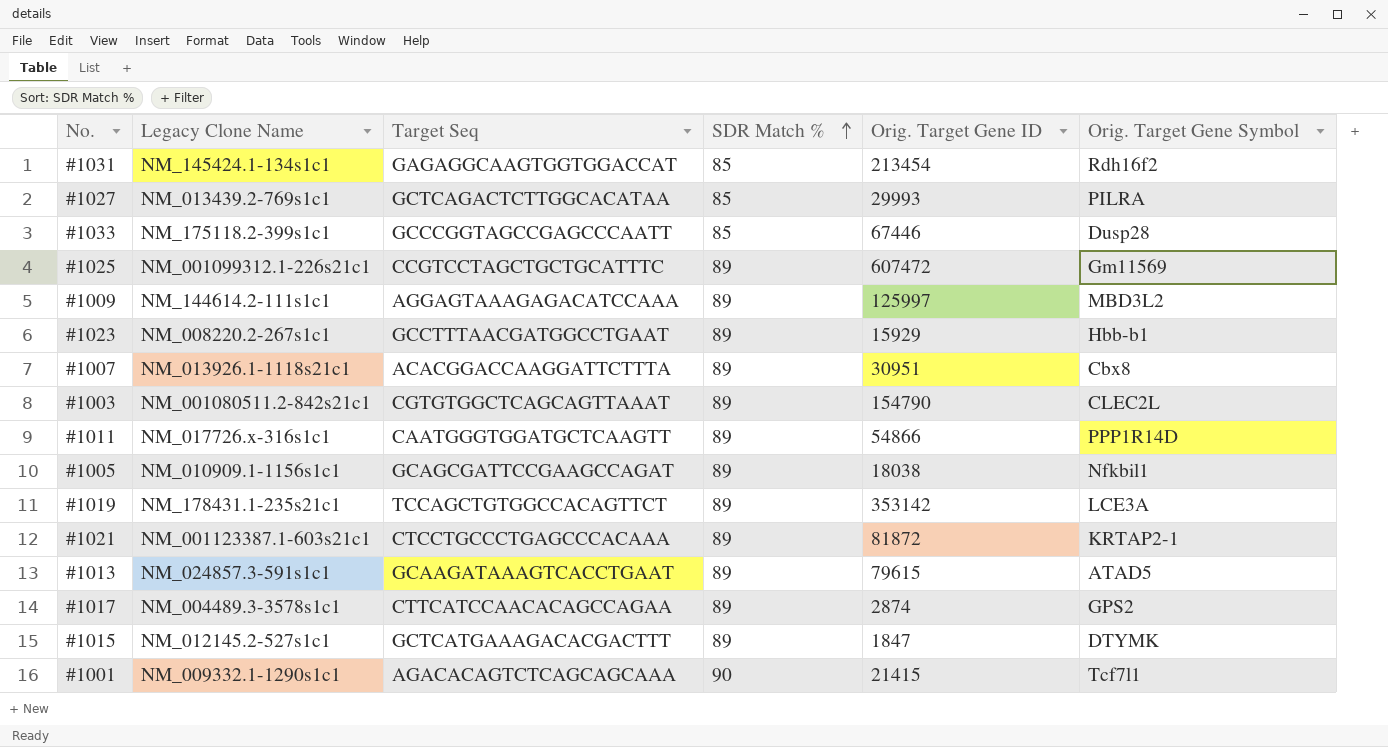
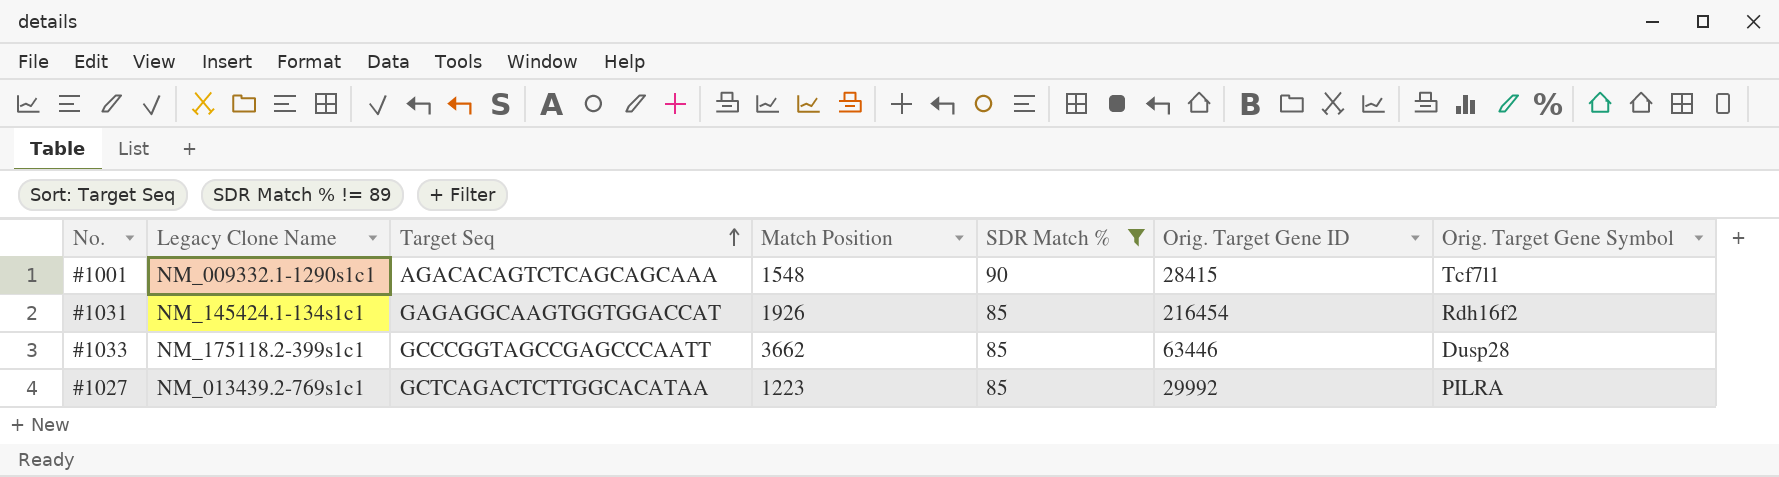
filter: none -> SDR Match % != 89
row order: SDR Match % ascending -> Target Seq ascending
column Match Position | position: none -> 4
#1001 | Orig. Target Gene ID: 21415 -> 28415
#1031 | Orig. Target Gene ID: 213454 -> 216454
#1033 | Orig. Target Gene ID: 67446 -> 63446
#1027 | Orig. Target Gene ID: 29993 -> 29992

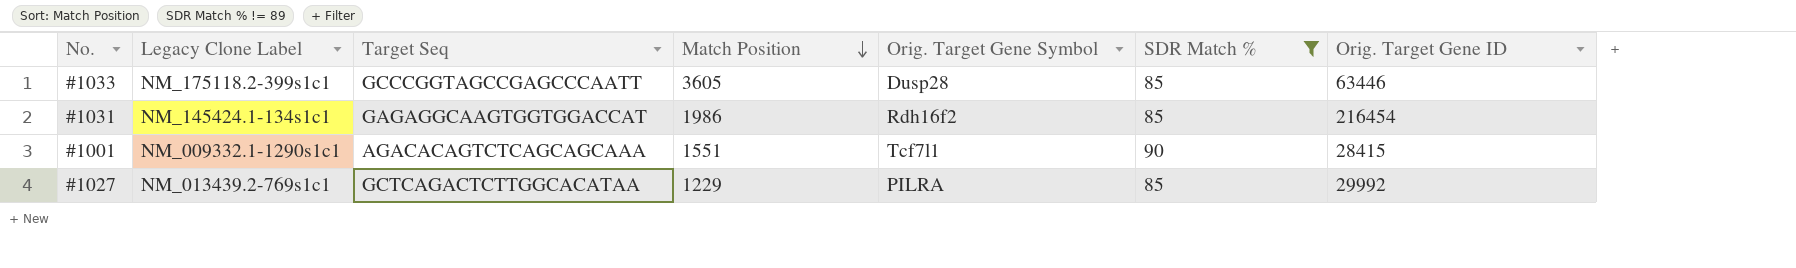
row order: Target Seq ascending -> Match Position descending
column name: Legacy Clone Name -> Legacy Clone Label
column Orig. Target Gene Symbol | position: 7 -> 5
#1033 | Match Position: 3662 -> 3605
#1031 | Match Position: 1926 -> 1986
#1001 | Match Position: 1548 -> 1551
#1027 | Match Position: 1223 -> 1229

